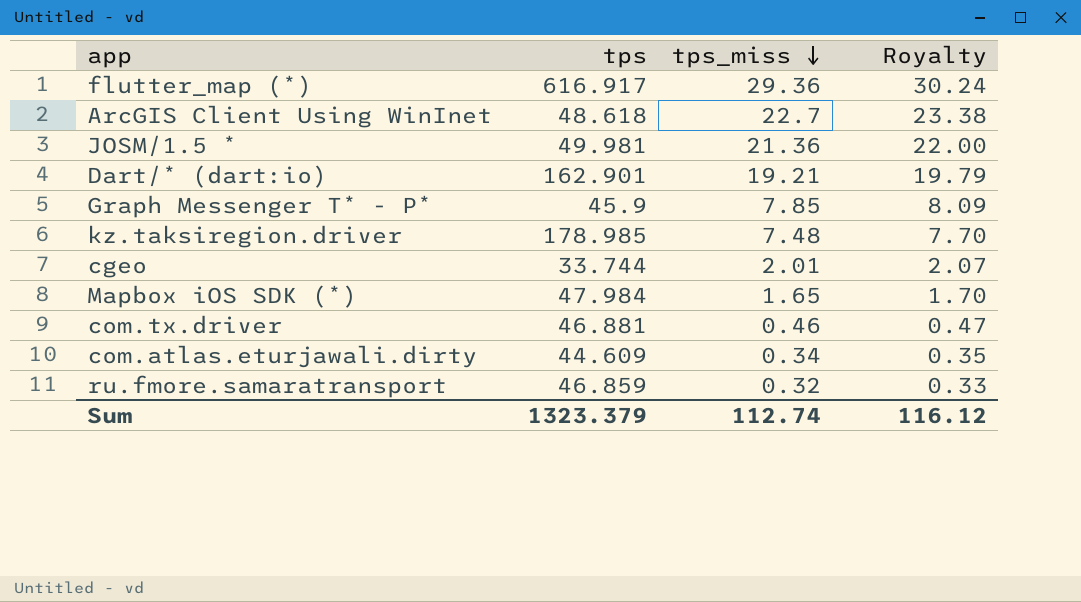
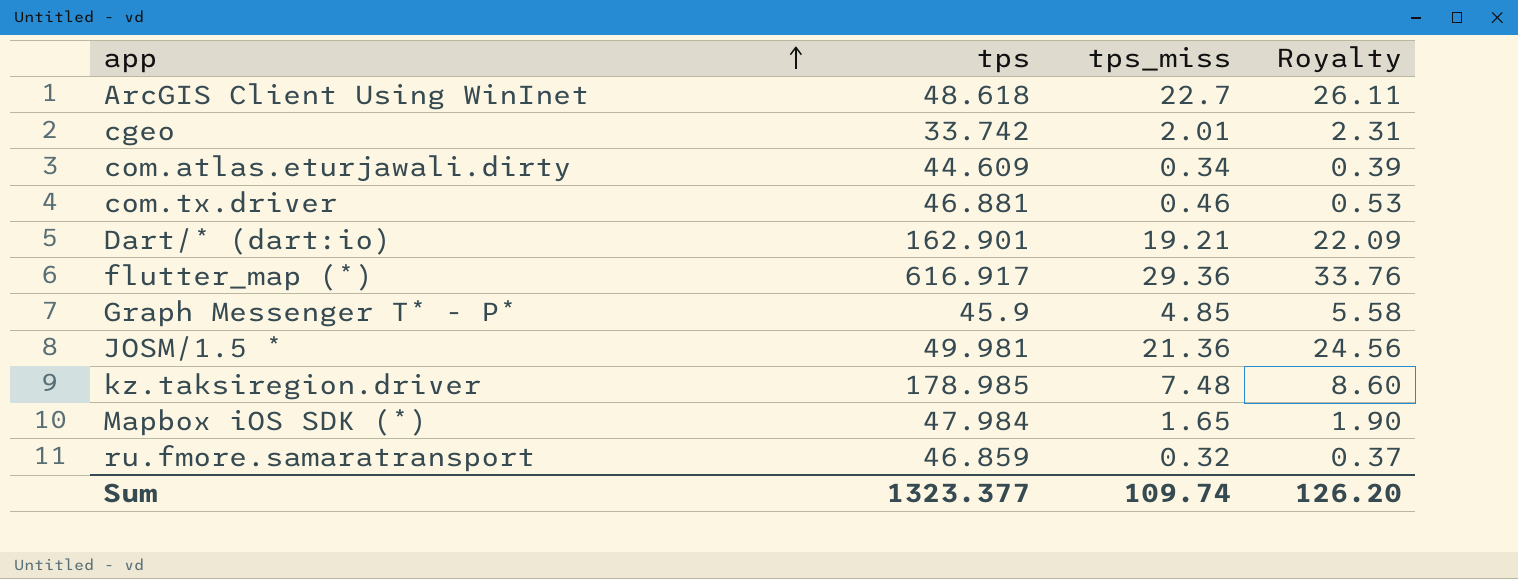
row order: tps_miss descending -> app ascending
column Royalty | formula: [tps_miss] * 1.03 -> [tps_miss] * 1.15
cgeo | tps: 33.744 -> 33.742
Graph Messenger T* - P* | tps_miss: 7.85 -> 4.85
Sum | tps: 1323.379 -> 1323.377
Sum | tps_miss: 112.74 -> 109.74
Sum | Royalty: 116.12 -> 126.20

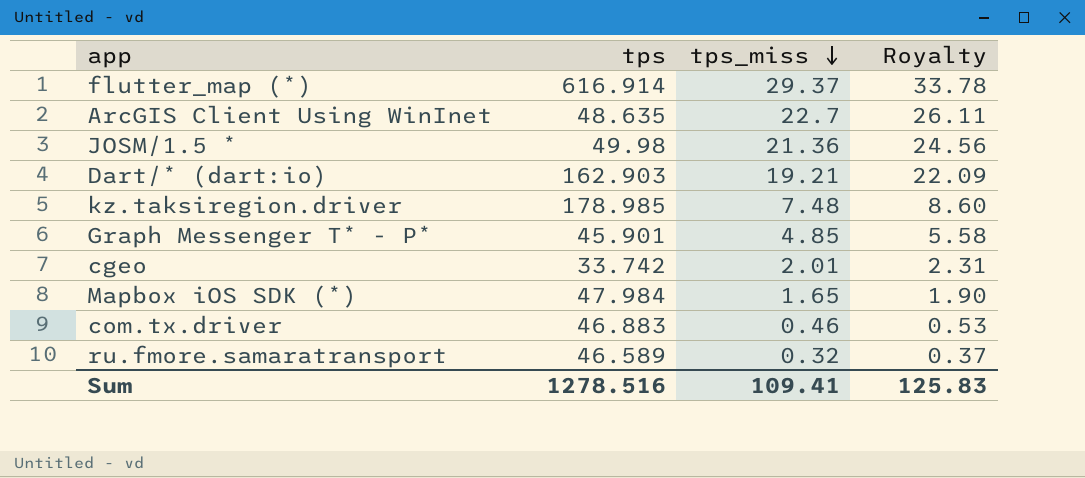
row order: app ascending -> tps_miss descending
row com.atlas.eturjawali.dirty: 44.609 | 0.34 | 0.39 -> none
flutter_map (*) | tps: 616.917 -> 616.914
flutter_map (*) | tps_miss: 29.36 -> 29.37
flutter_map (*) | Royalty: 33.76 -> 33.78
ArcGIS Client Using WinInet | tps: 48.618 -> 48.635
JOSM/1.5 * | tps: 49.981 -> 49.98
Dart/* (dart:io) | tps: 162.901 -> 162.903
Graph Messenger T* - P* | tps: 45.9 -> 45.901
com.tx.driver | tps: 46.881 -> 46.883
ru.fmore.samaratransport | tps: 46.859 -> 46.589
Sum | tps: 1323.377 -> 1278.516
Sum | tps_miss: 109.74 -> 109.41
Sum | Royalty: 126.20 -> 125.83

